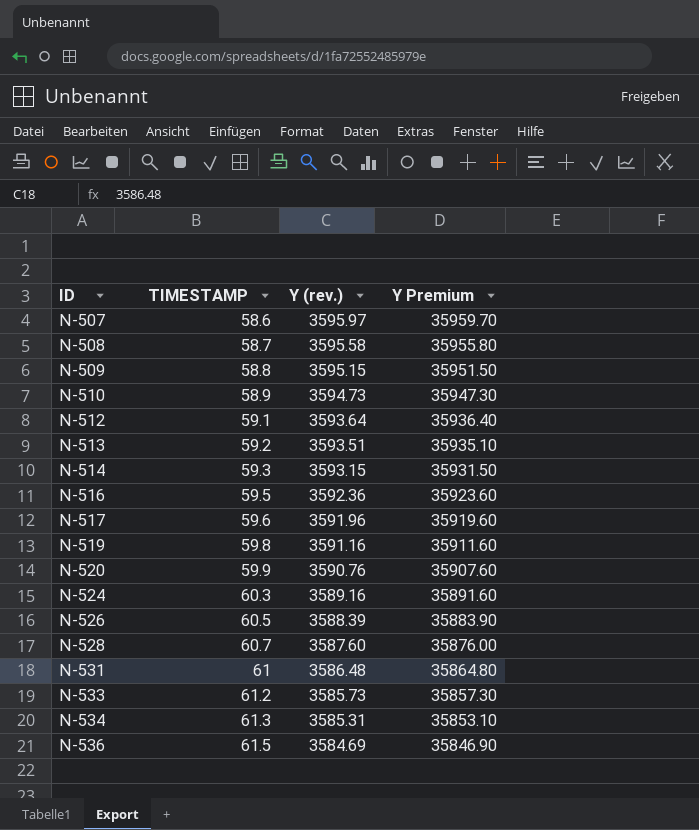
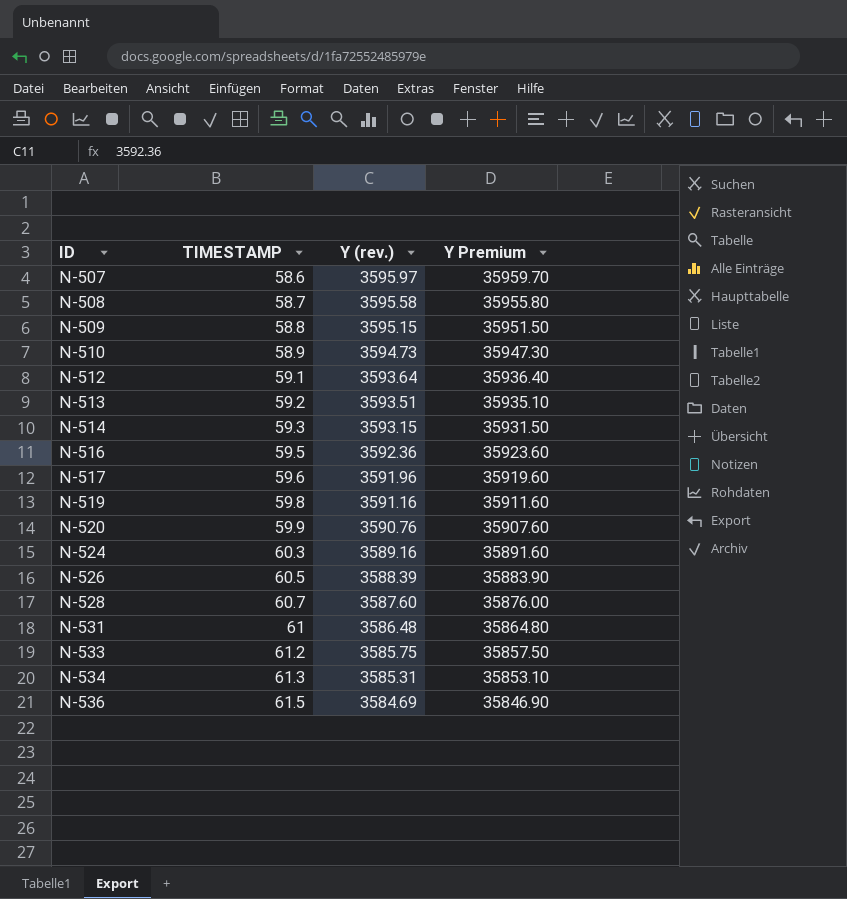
N-533 | Y (rev.): 3585.73 -> 3585.75
N-533 | Y Premium: 35857.30 -> 35857.50

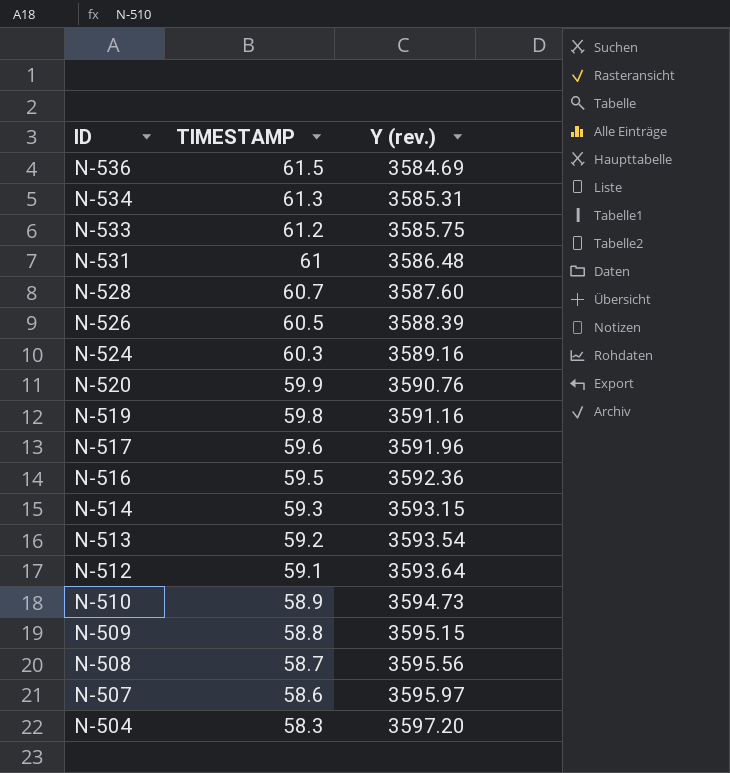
row order: ID ascending -> ID descending
column Y Premium | formula: [Y (rev.)] * 10 -> none
N-513 | Y (rev.): 3593.51 -> 3593.54
N-508 | Y (rev.): 3595.58 -> 3595.56
row N-504: none -> 58.3 | 3597.20

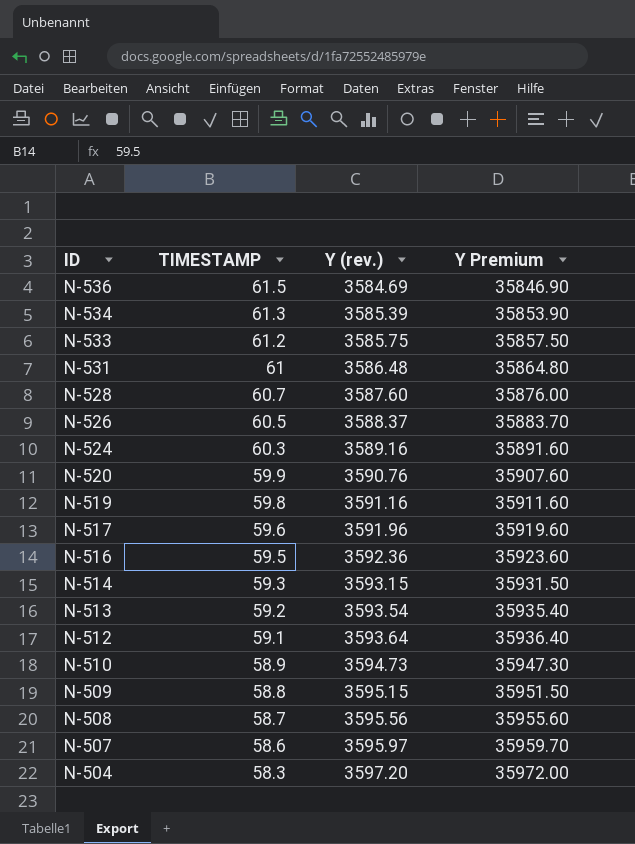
column Y Premium | formula: none -> [Y (rev.)] * 10
N-534 | Y (rev.): 3585.31 -> 3585.39
N-526 | Y (rev.): 3588.39 -> 3588.37

